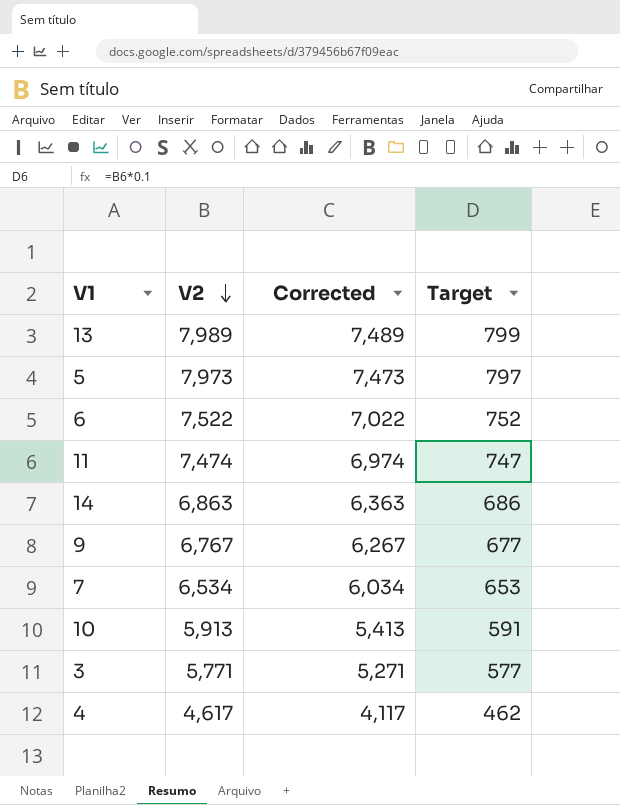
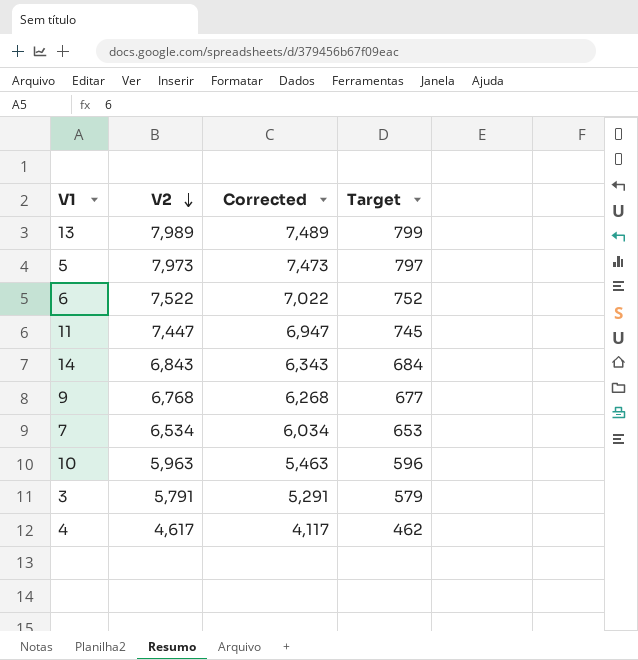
11 | V2: 7,474 -> 7,447
11 | Corrected: 6,974 -> 6,947
11 | Target: 747 -> 745
14 | V2: 6,863 -> 6,843
14 | Corrected: 6,363 -> 6,343
14 | Target: 686 -> 684
9 | V2: 6,767 -> 6,768
9 | Corrected: 6,267 -> 6,268
10 | V2: 5,913 -> 5,963
10 | Corrected: 5,413 -> 5,463
10 | Target: 591 -> 596
3 | V2: 5,771 -> 5,791
3 | Corrected: 5,271 -> 5,291
3 | Target: 577 -> 579

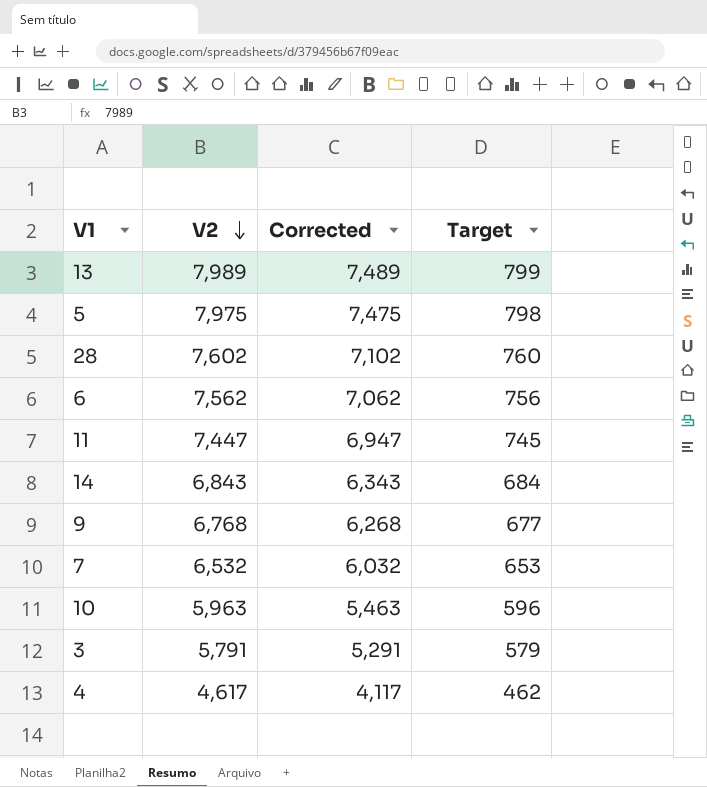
5 | V2: 7,973 -> 7,975
5 | Corrected: 7,473 -> 7,475
5 | Target: 797 -> 798
row 28: none -> 7,602 | 7,102 | 760
6 | V2: 7,522 -> 7,562
6 | Corrected: 7,022 -> 7,062
6 | Target: 752 -> 756
7 | V2: 6,534 -> 6,532
7 | Corrected: 6,034 -> 6,032

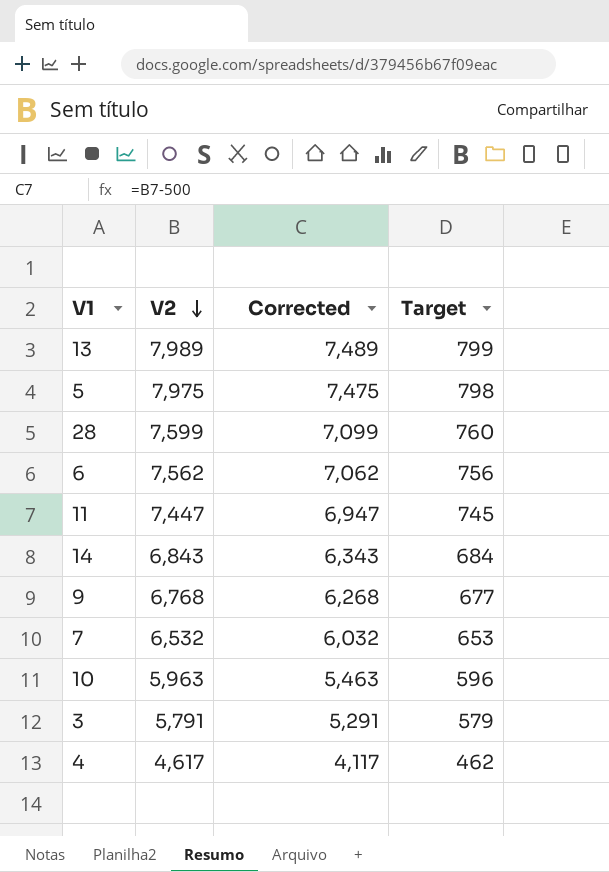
28 | V2: 7,602 -> 7,599
28 | Corrected: 7,102 -> 7,099

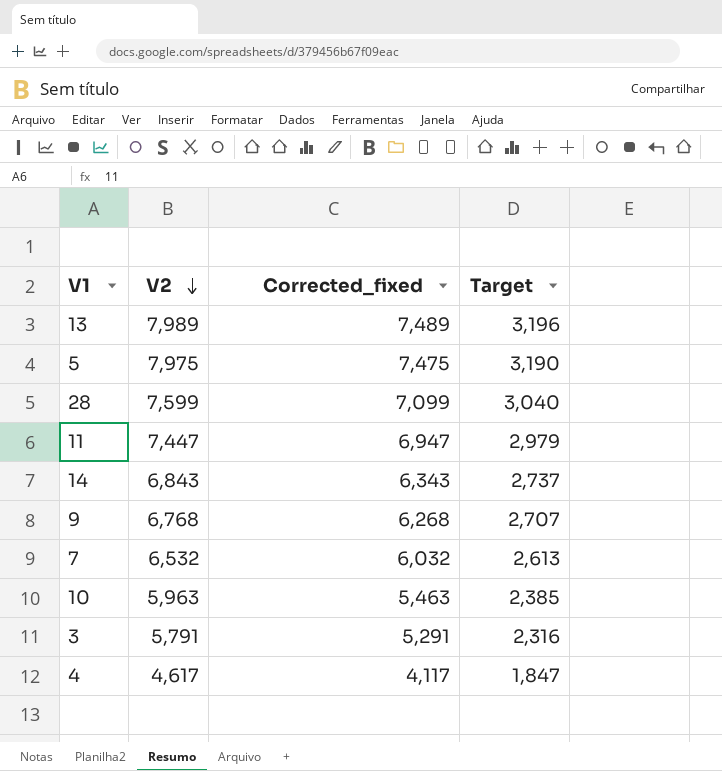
column name: Corrected -> Corrected_fixed
column Target | formula: [V2] * 0.1 -> [V2] * 0.4
row 6: 7,562 | 7,062 | 756 -> none

